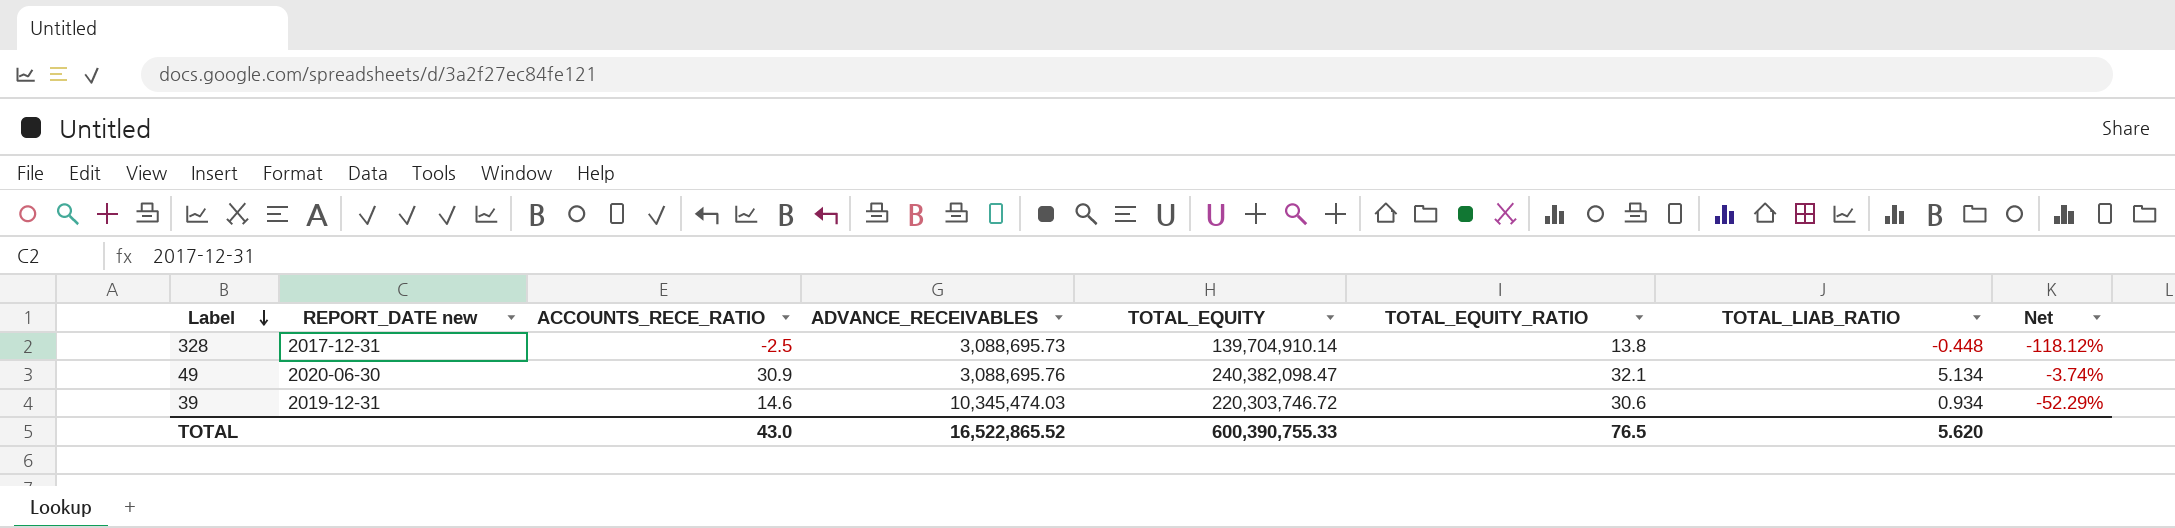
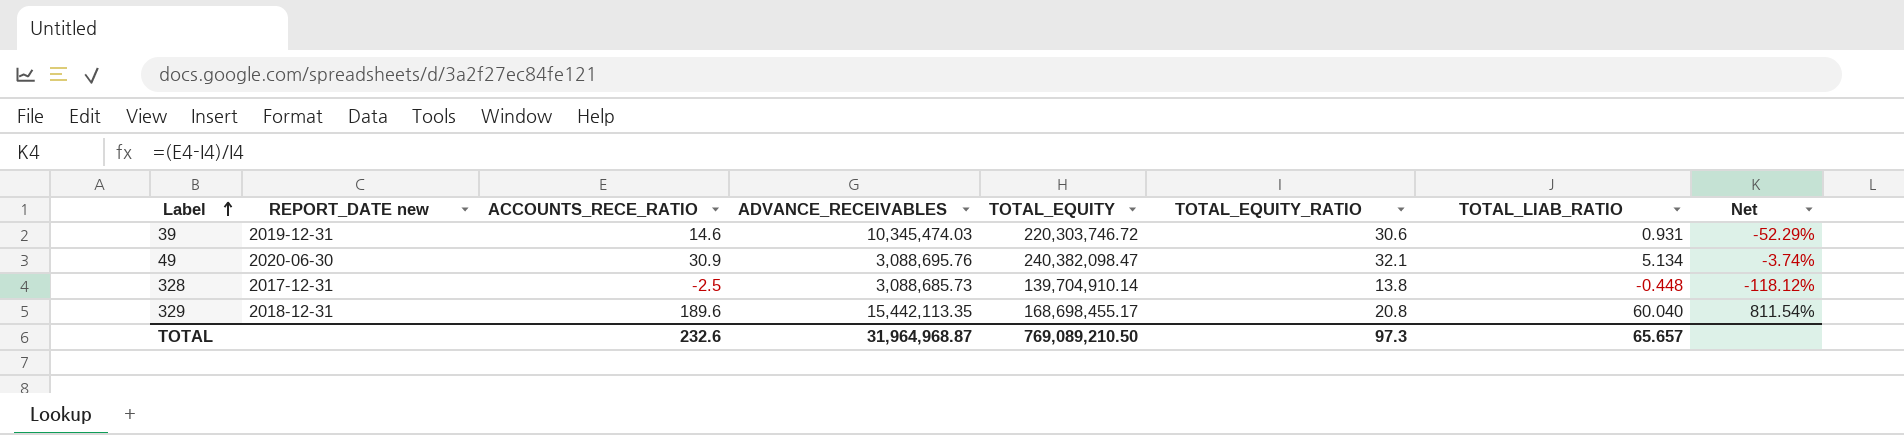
row order: Label descending -> Label ascending
39 | TOTAL_LIAB_RATIO: 0.934 -> 0.931
328 | ADVANCE_RECEIVABLES: 3,088,695.73 -> 3,088,685.73
row 329: none -> 2018-12-31 | 189.6 | 15,442,113.35 | 168,698,455.17 | 20.8 | 60.040 | 811.54%
TOTAL | ACCOUNTS_RECE_RATIO: 43.0 -> 232.6
TOTAL | ADVANCE_RECEIVABLES: 16,522,865.52 -> 31,964,968.87
TOTAL | TOTAL_EQUITY: 600,390,755.33 -> 769,089,210.50
TOTAL | TOTAL_EQUITY_RATIO: 76.5 -> 97.3
TOTAL | TOTAL_LIAB_RATIO: 5.620 -> 65.657

